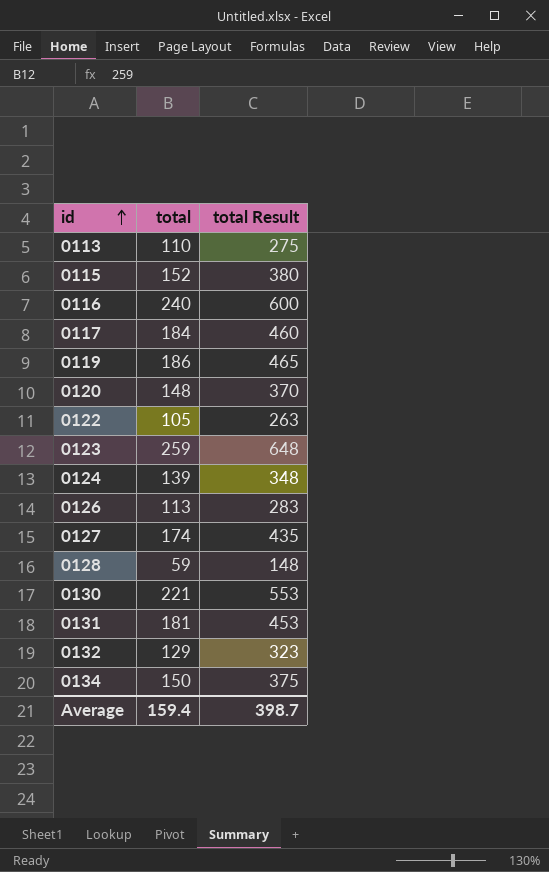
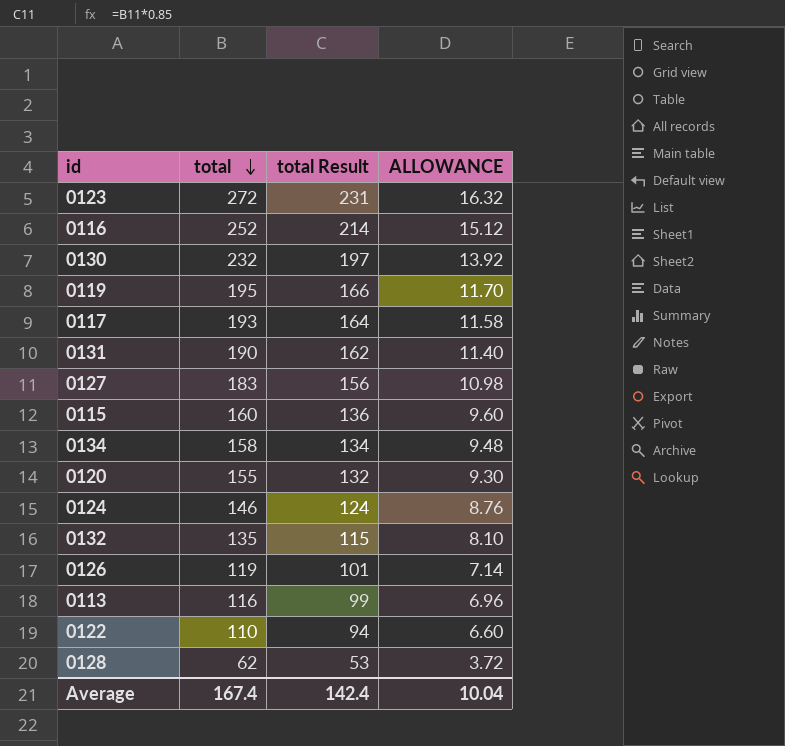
row order: id ascending -> total descending
column total Result | formula: [total] * 2.5 -> [total] * 0.85
column ALLOWANCE | formula: none -> [total] * 0.06
0123 | total: 259 -> 272
0116 | total: 240 -> 252
0130 | total: 221 -> 232
0119 | total: 186 -> 195
0117 | total: 184 -> 193
0131 | total: 181 -> 190
0127 | total: 174 -> 183
0115 | total: 152 -> 160
0134 | total: 150 -> 158
0120 | total: 148 -> 155
0124 | total: 139 -> 146
0132 | total: 129 -> 135
0126 | total: 113 -> 119
0113 | total: 110 -> 116
0122 | total: 105 -> 110
0128 | total: 59 -> 62
Average | total: 159.4 -> 167.4
Average | total Result: 398.7 -> 142.4

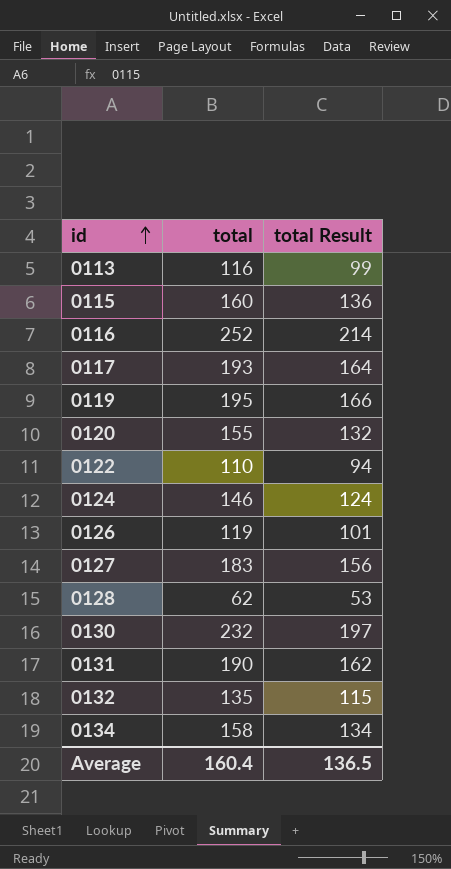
row order: total descending -> id ascending
column ALLOWANCE | formula: [total] * 0.06 -> none
row 0123: 272 | 231 | 16.32 -> none
Average | total: 167.4 -> 160.4
Average | total Result: 142.4 -> 136.5

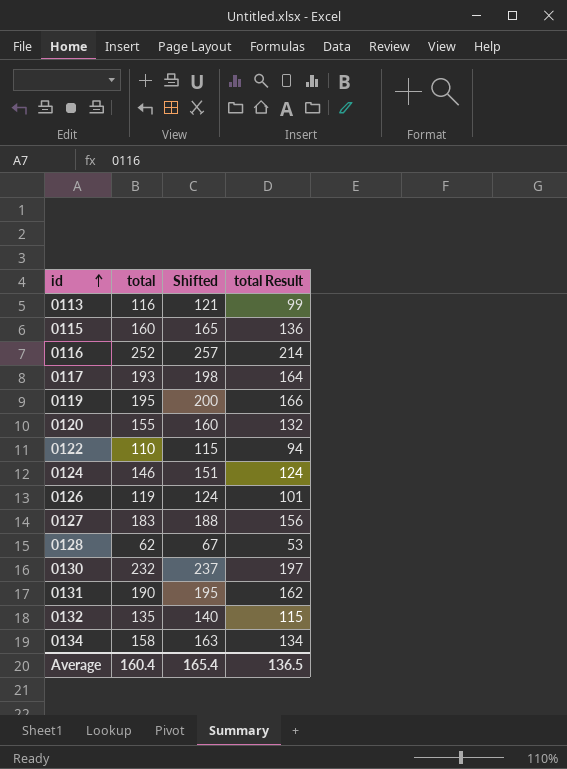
column Shifted | formula: none -> [total] + 5

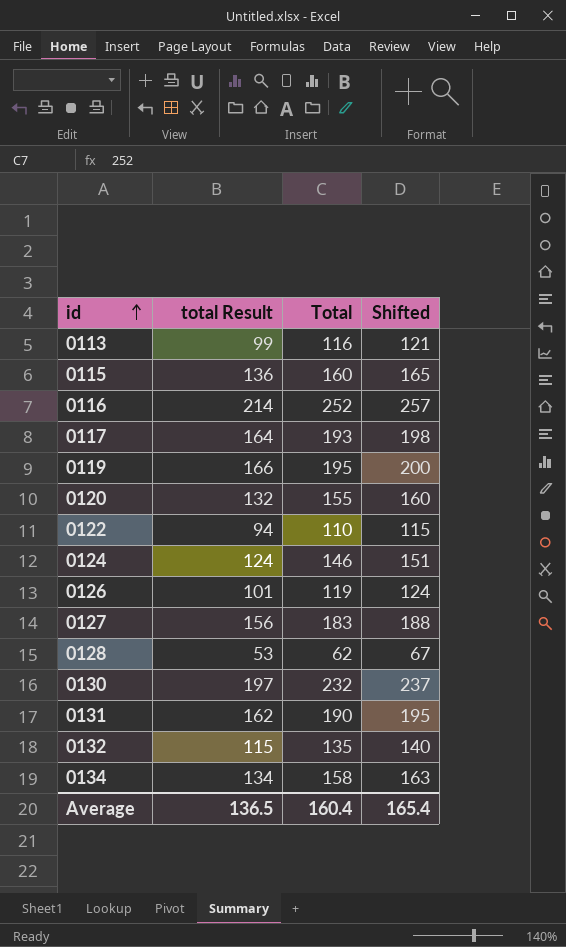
column total Result | position: 4 -> 2
column name: total -> Total

